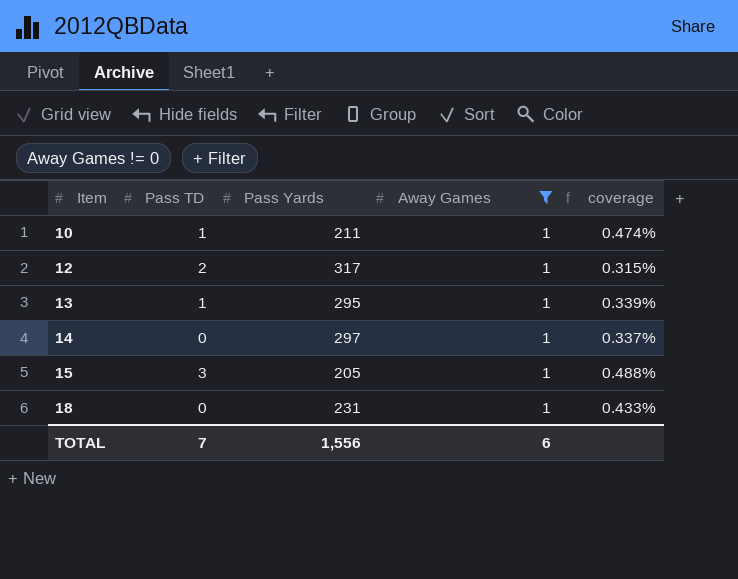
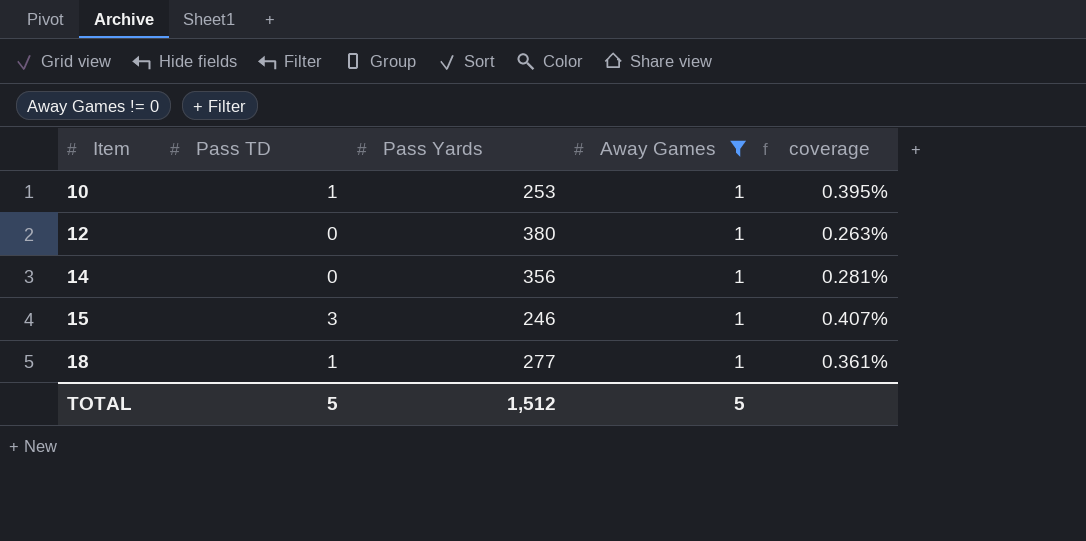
row 13: 1 | 295 | 1 | 0.339% -> none
10 | Pass Yards: 211 -> 253
10 | coverage: 0.474% -> 0.395%
12 | Pass TD: 2 -> 0
12 | Pass Yards: 317 -> 380
12 | coverage: 0.315% -> 0.263%
14 | Pass Yards: 297 -> 356
14 | coverage: 0.337% -> 0.281%
15 | Pass Yards: 205 -> 246
15 | coverage: 0.488% -> 0.407%
18 | Pass TD: 0 -> 1
18 | Pass Yards: 231 -> 277
18 | coverage: 0.433% -> 0.361%
TOTAL | Pass TD: 7 -> 5
TOTAL | Pass Yards: 1,556 -> 1,512
TOTAL | Away Games: 6 -> 5

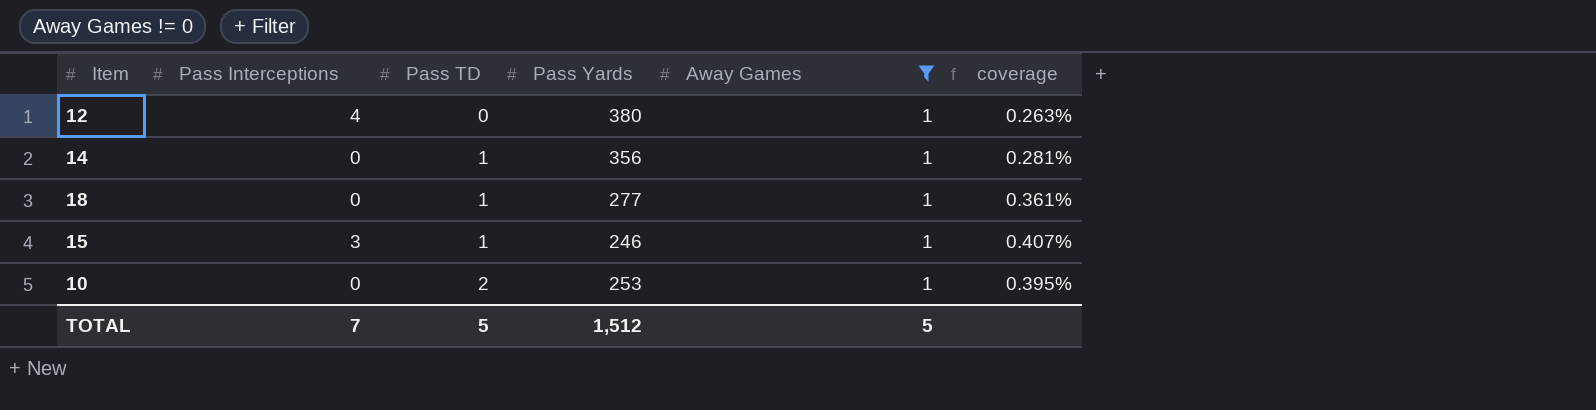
row order: Item ascending -> Pass TD ascending
column Pass Interceptions | position: none -> 2
14 | Pass TD: 0 -> 1
15 | Pass TD: 3 -> 1
10 | Pass TD: 1 -> 2

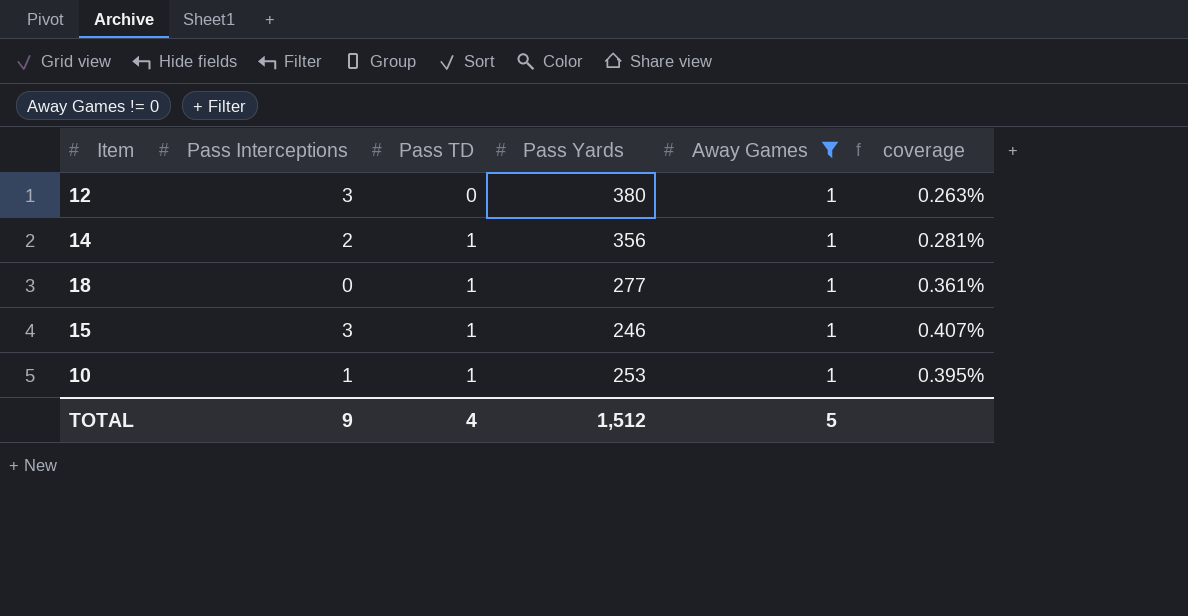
12 | Pass Interceptions: 4 -> 3
14 | Pass Interceptions: 0 -> 2
10 | Pass Interceptions: 0 -> 1
10 | Pass TD: 2 -> 1
TOTAL | Pass Interceptions: 7 -> 9
TOTAL | Pass TD: 5 -> 4

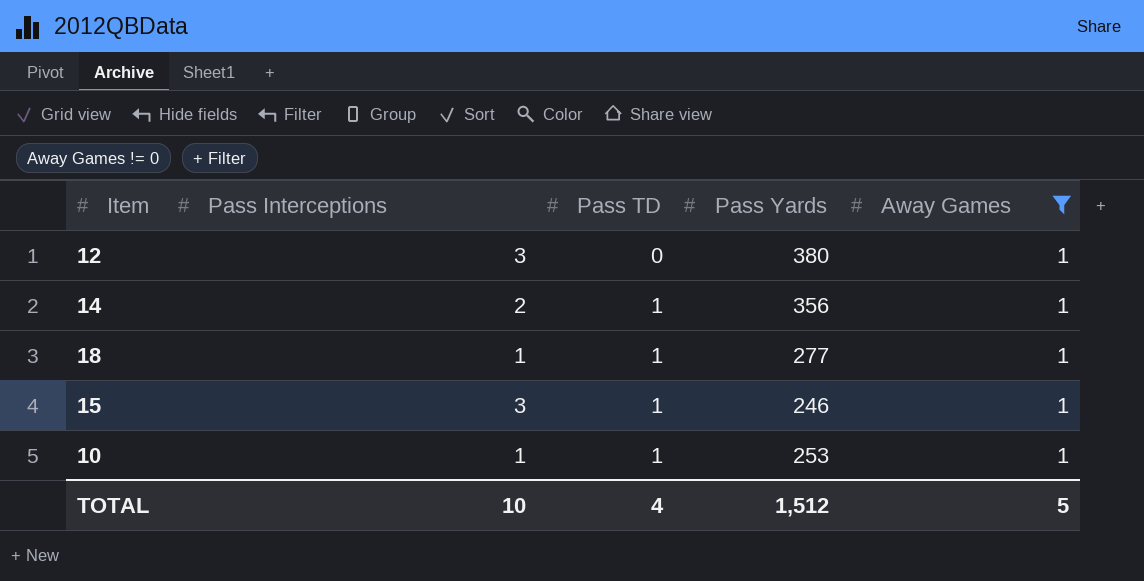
column coverage | formula: [Away Games] / [Pass Yards] -> none
18 | Pass Interceptions: 0 -> 1
TOTAL | Pass Interceptions: 9 -> 10

